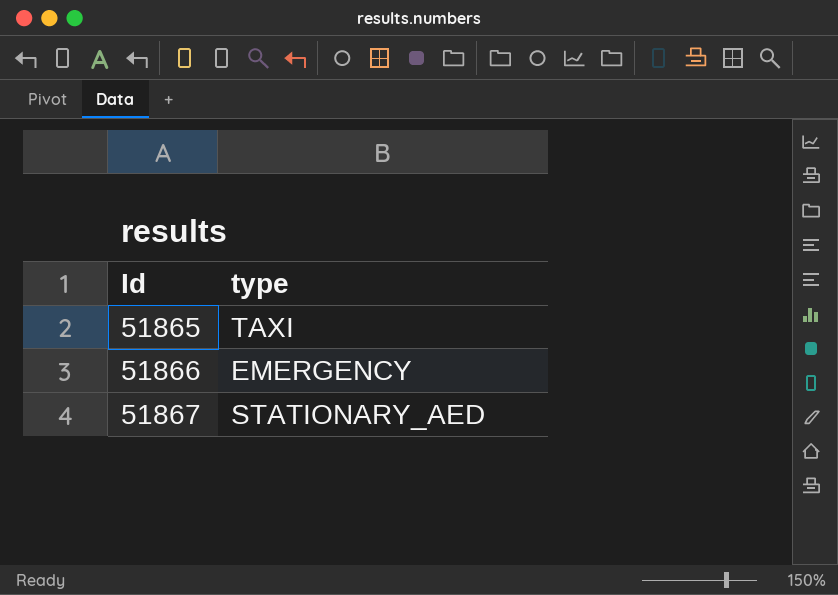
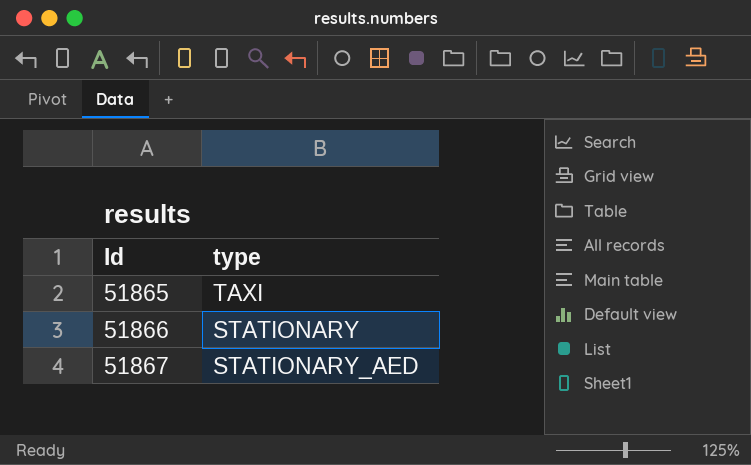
51866 | type: EMERGENCY -> STATIONARY

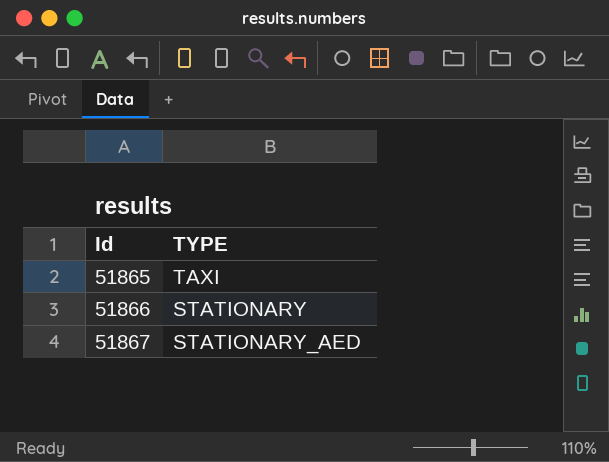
column name: type -> TYPE

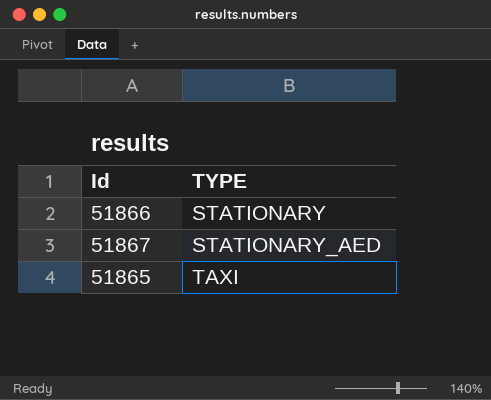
row order: Id ascending -> TYPE ascending

